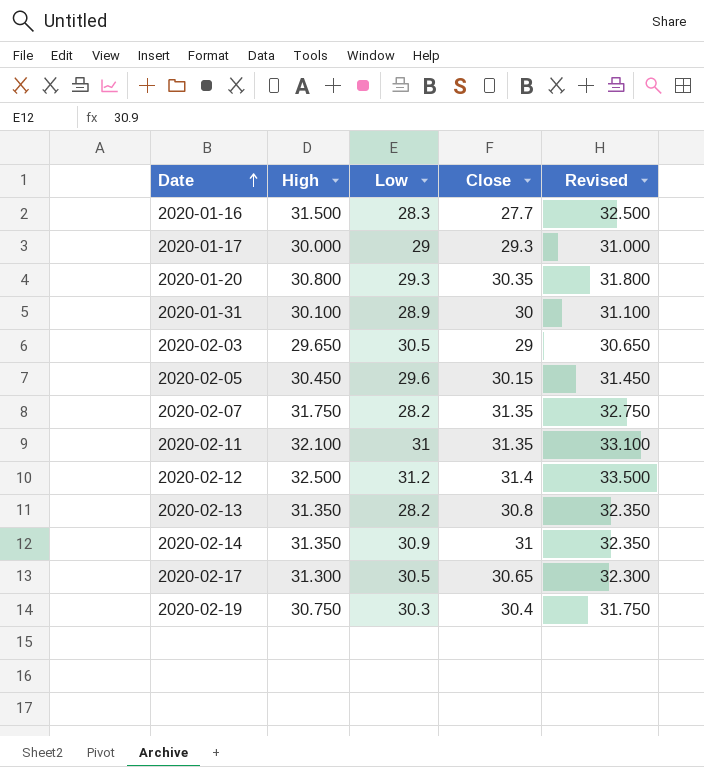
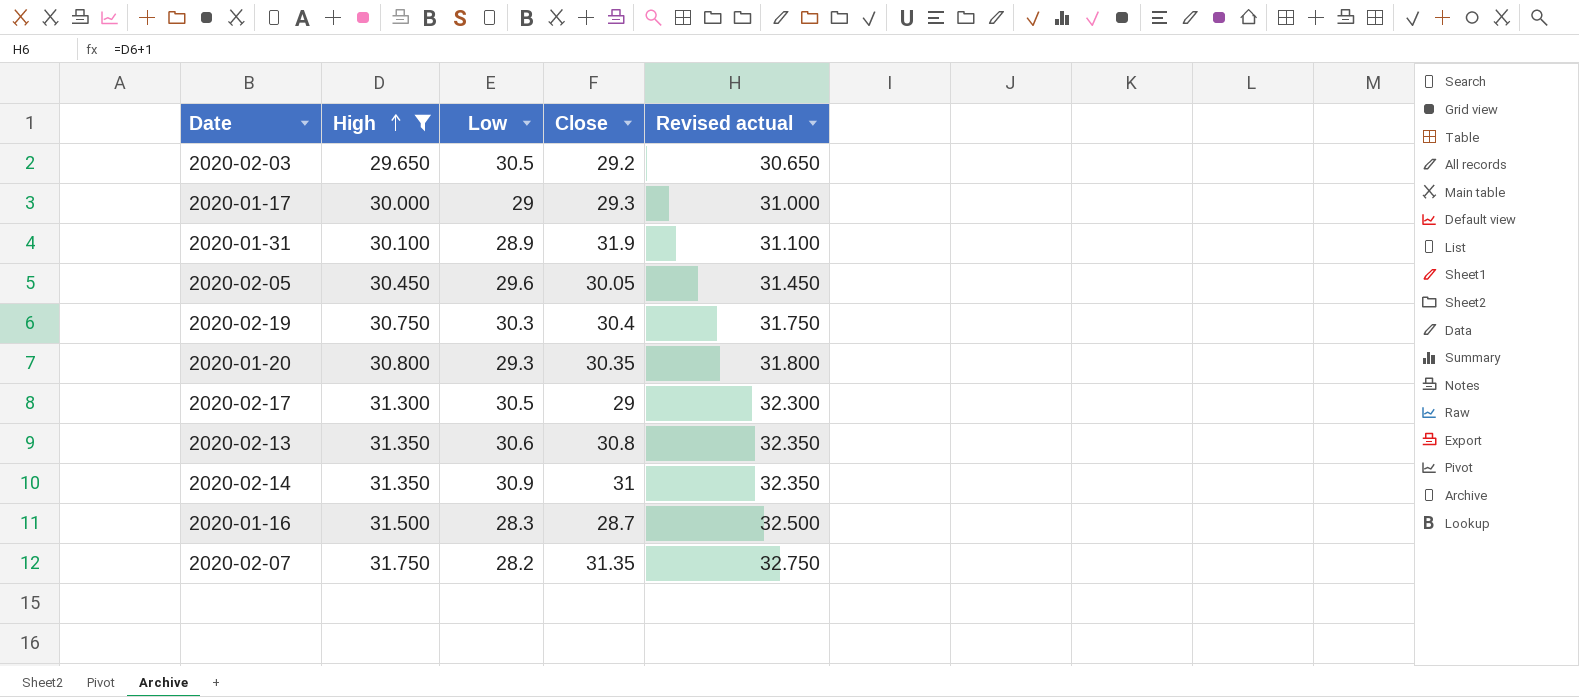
filter: none -> High <= 31.750
row order: Date ascending -> High ascending
column name: Revised -> Revised actual
2020-02-03 | Close: 29 -> 29.2
2020-01-31 | Close: 30 -> 31.9
2020-02-05 | Close: 30.15 -> 30.05
2020-02-17 | Close: 30.65 -> 29
2020-02-13 | Low: 28.2 -> 30.6
2020-01-16 | Close: 27.7 -> 28.7

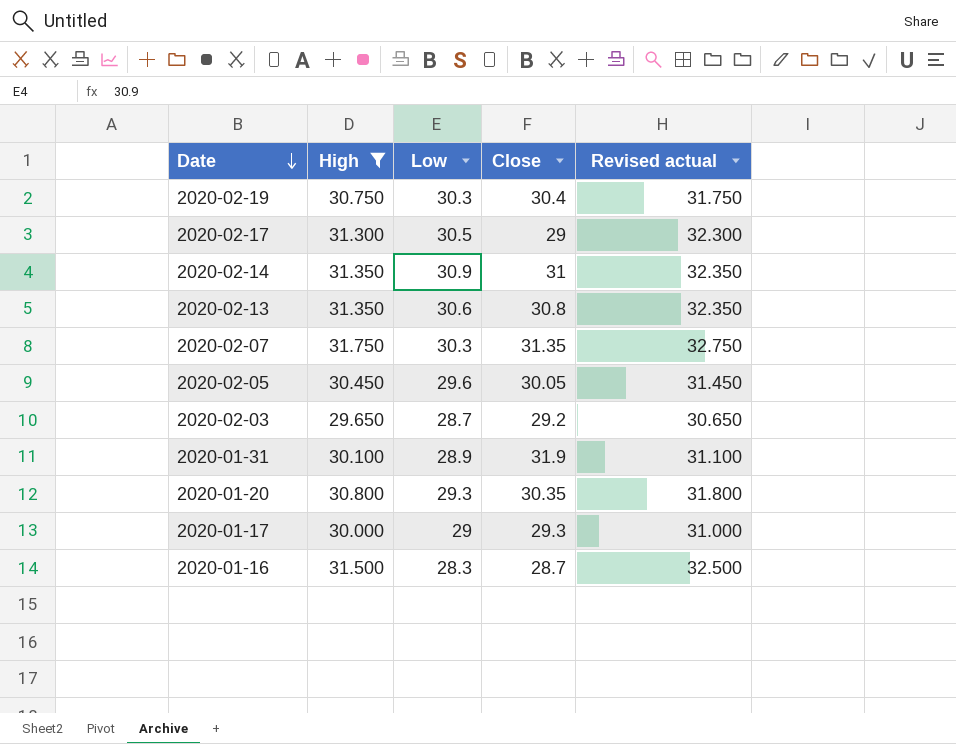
row order: High ascending -> Date descending
2020-02-07 | Low: 28.2 -> 30.3
2020-02-03 | Low: 30.5 -> 28.7

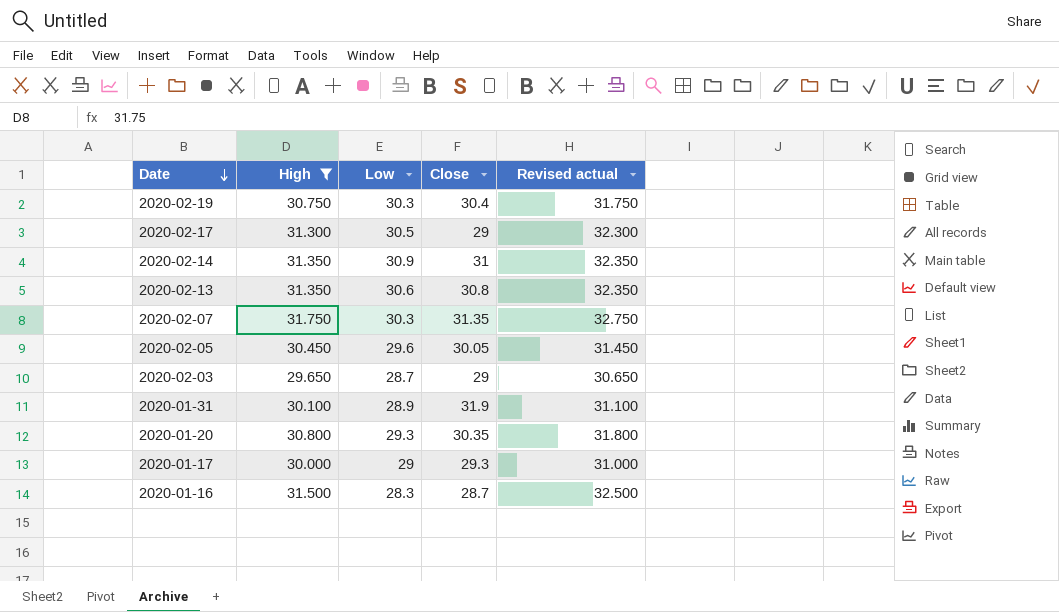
2020-02-03 | Close: 29.2 -> 29

